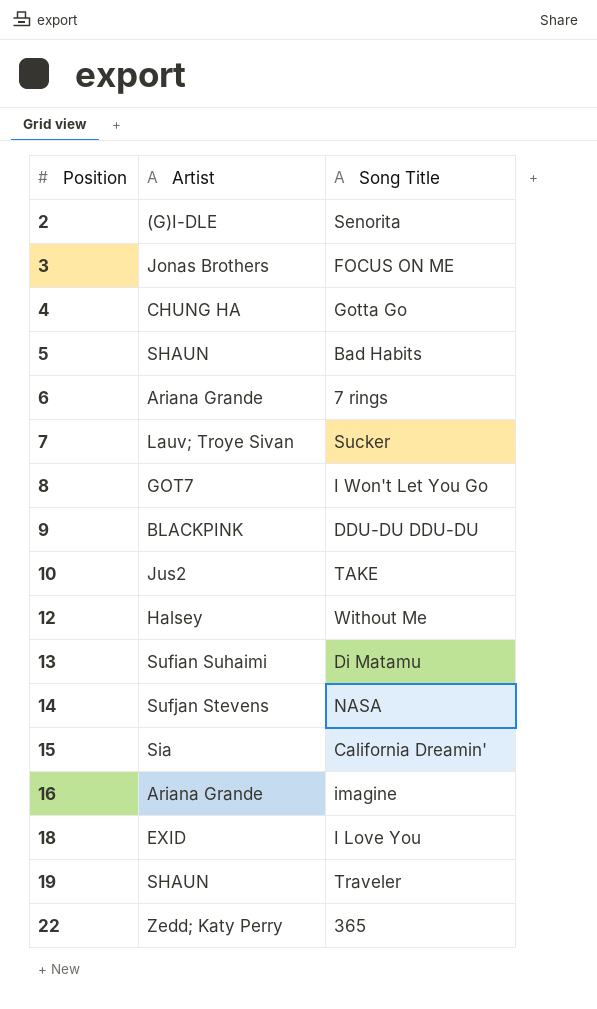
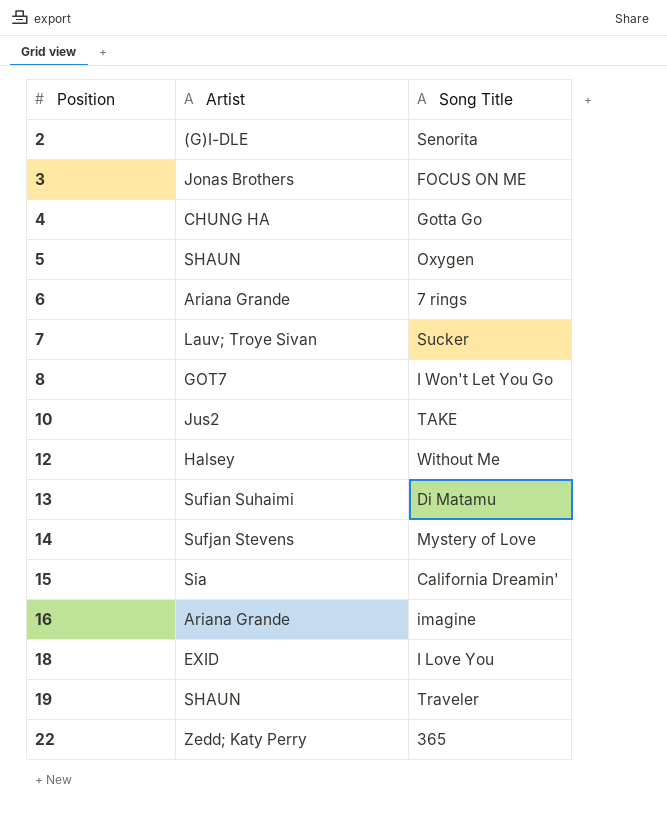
row 9: BLACKPINK | DDU-DU DDU-DU -> none
5 | Song Title: Bad Habits -> Oxygen
14 | Song Title: NASA -> Mystery of Love

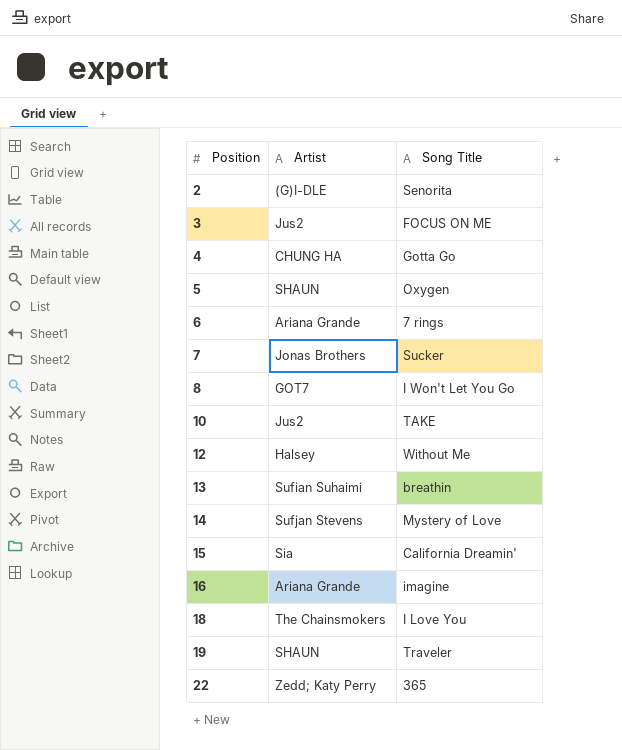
3 | Artist: Jonas Brothers -> Jus2
7 | Artist: Lauv; Troye Sivan -> Jonas Brothers
13 | Song Title: Di Matamu -> breathin
18 | Artist: EXID -> The Chainsmokers

